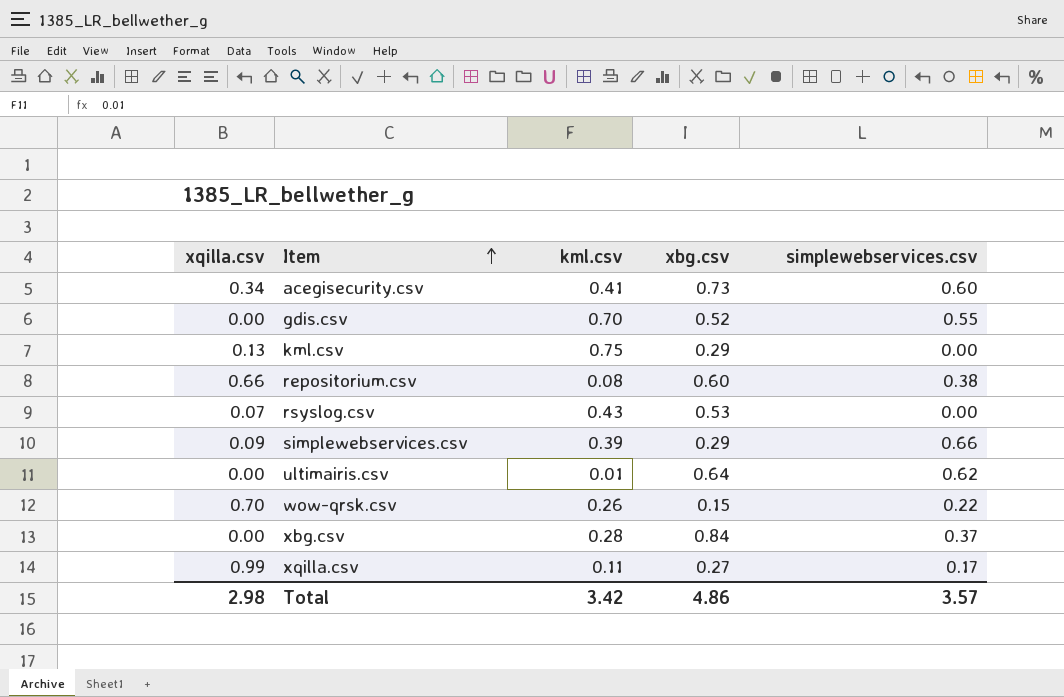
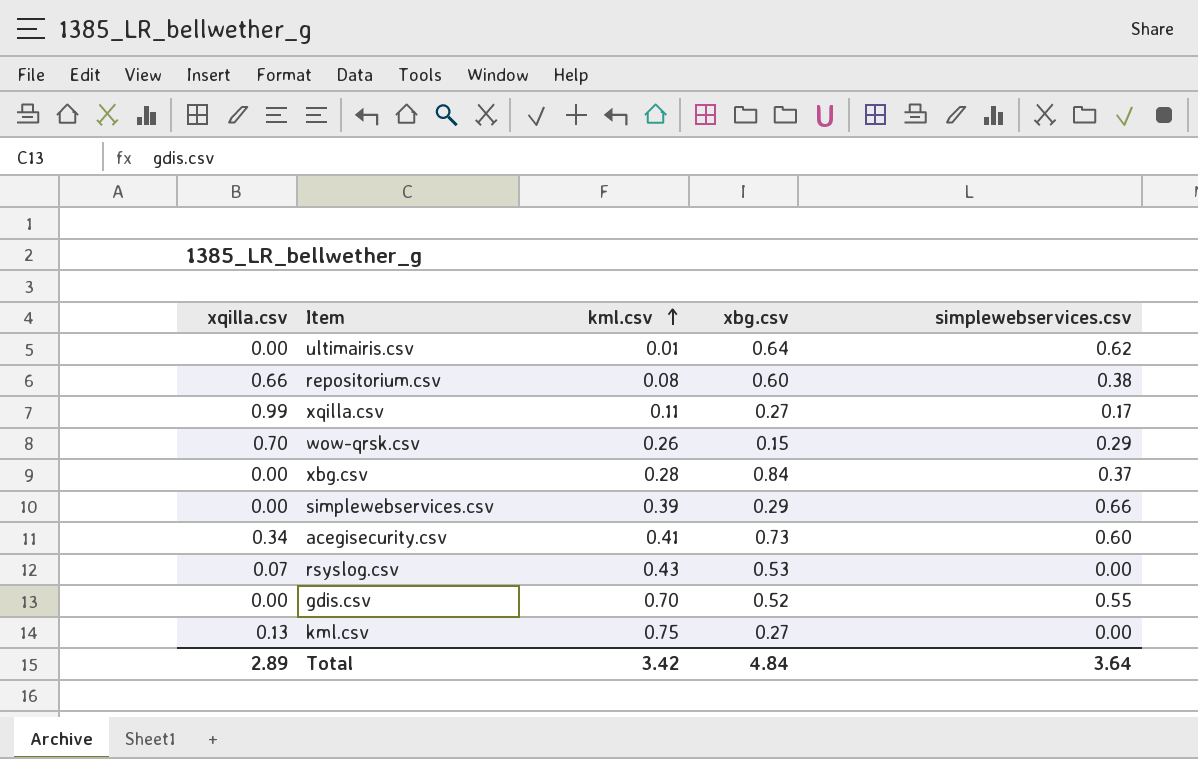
row order: Item ascending -> kml.csv ascending
wow-qrsk.csv | simplewebservices.csv: 0.22 -> 0.29
simplewebservices.csv | xqilla.csv: 0.09 -> 0.00
kml.csv | xbg.csv: 0.29 -> 0.27
Total | xqilla.csv: 2.98 -> 2.89
Total | xbg.csv: 4.86 -> 4.84
Total | simplewebservices.csv: 3.57 -> 3.64

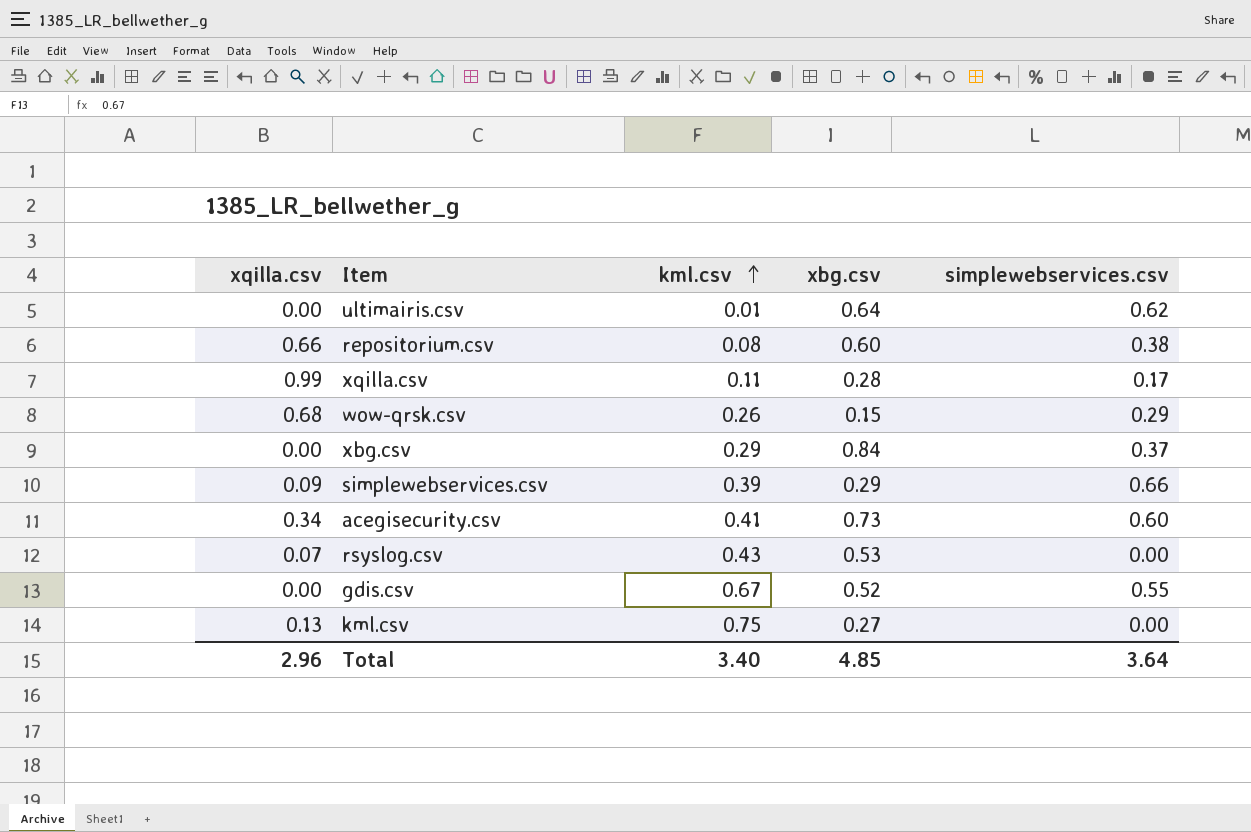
xqilla.csv | xbg.csv: 0.27 -> 0.28
wow-qrsk.csv | xqilla.csv: 0.70 -> 0.68
xbg.csv | kml.csv: 0.28 -> 0.29
simplewebservices.csv | xqilla.csv: 0.00 -> 0.09
gdis.csv | kml.csv: 0.70 -> 0.67
Total | xqilla.csv: 2.89 -> 2.96
Total | kml.csv: 3.42 -> 3.40
Total | xbg.csv: 4.84 -> 4.85

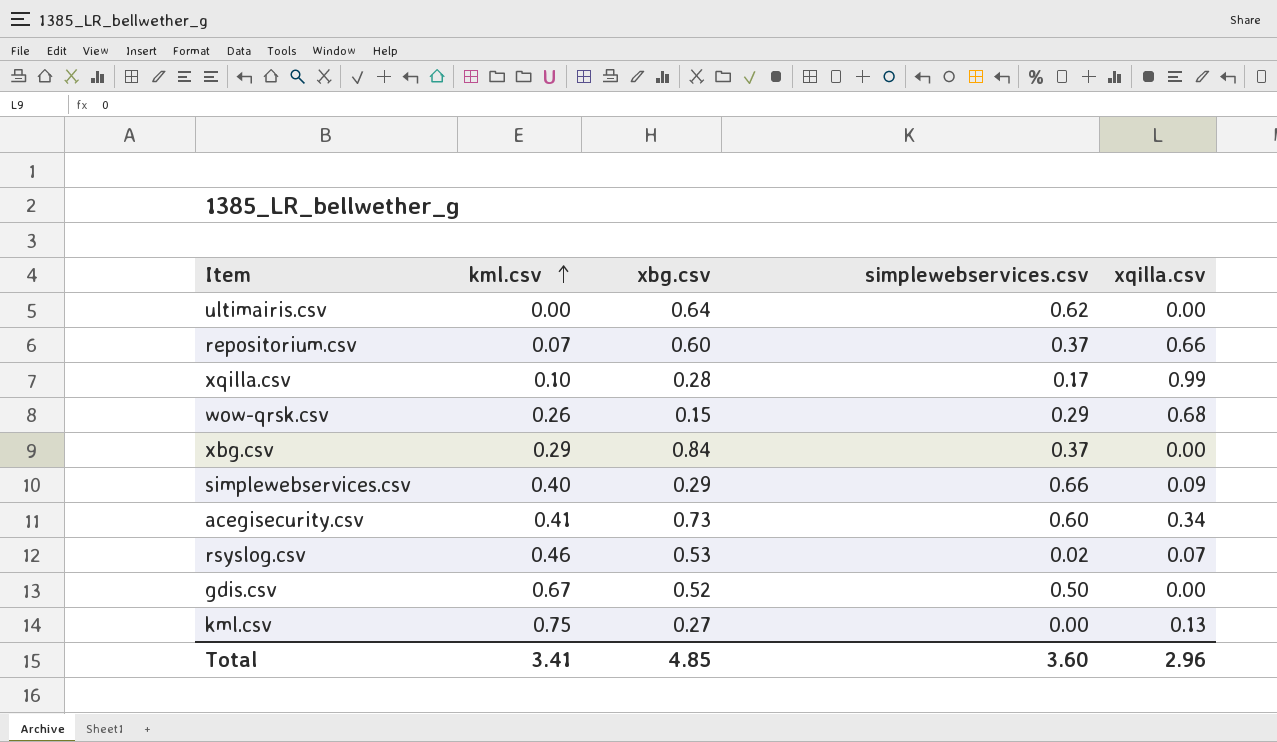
column xqilla.csv | position: 1 -> 5
ultimairis.csv | kml.csv: 0.01 -> 0.00
repositorium.csv | kml.csv: 0.08 -> 0.07
repositorium.csv | simplewebservices.csv: 0.38 -> 0.37
xqilla.csv | kml.csv: 0.11 -> 0.10
simplewebservices.csv | kml.csv: 0.39 -> 0.40
rsyslog.csv | kml.csv: 0.43 -> 0.46
rsyslog.csv | simplewebservices.csv: 0.00 -> 0.02
gdis.csv | simplewebservices.csv: 0.55 -> 0.50
Total | kml.csv: 3.40 -> 3.41
Total | simplewebservices.csv: 3.64 -> 3.60

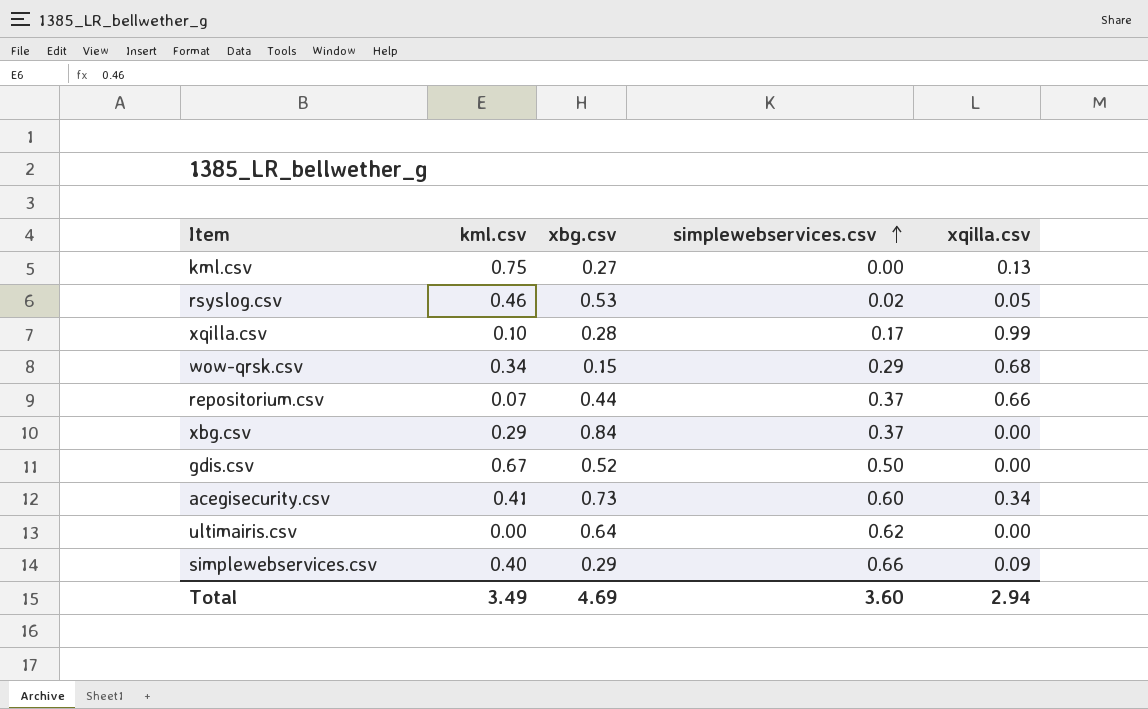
row order: kml.csv ascending -> simplewebservices.csv ascending
rsyslog.csv | xqilla.csv: 0.07 -> 0.05
wow-qrsk.csv | kml.csv: 0.26 -> 0.34
repositorium.csv | xbg.csv: 0.60 -> 0.44
Total | kml.csv: 3.41 -> 3.49
Total | xbg.csv: 4.85 -> 4.69
Total | xqilla.csv: 2.96 -> 2.94

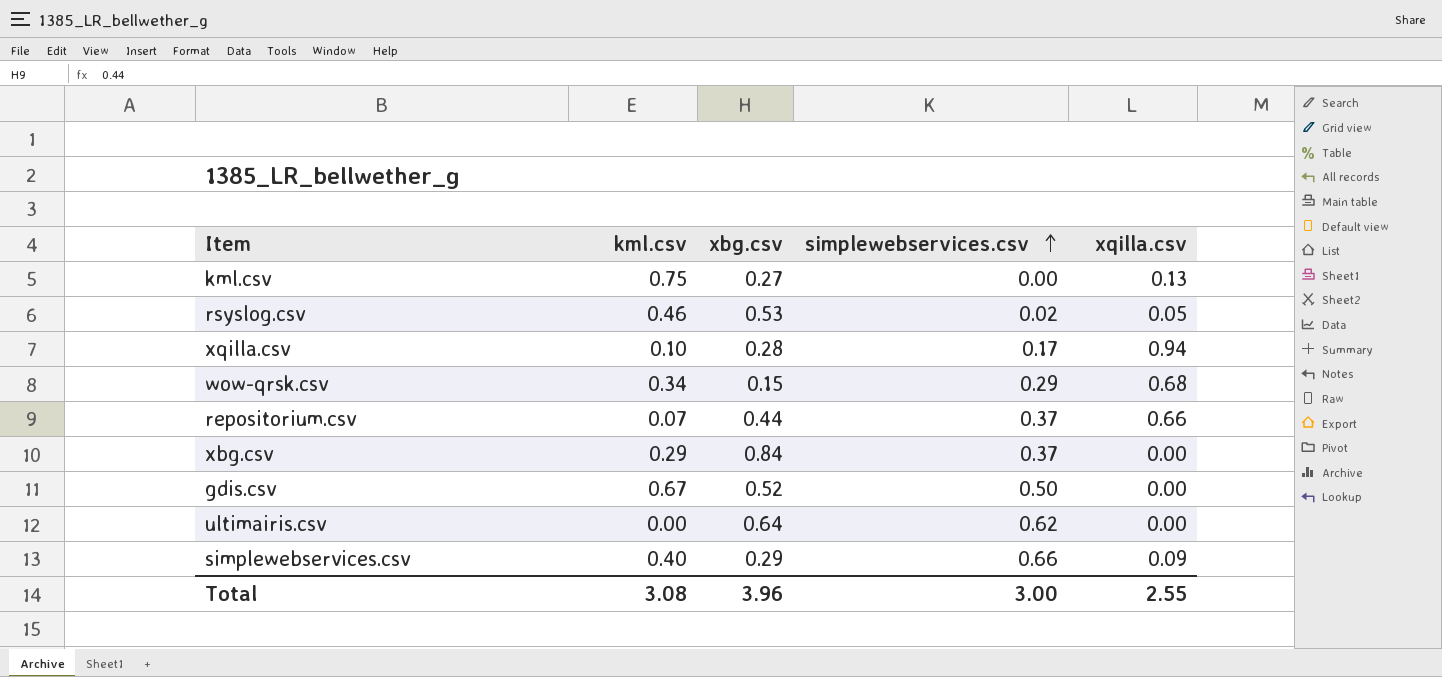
row acegisecurity.csv: 0.41 | 0.73 | 0.60 | 0.34 -> none
xqilla.csv | xqilla.csv: 0.99 -> 0.94
Total | kml.csv: 3.49 -> 3.08
Total | xbg.csv: 4.69 -> 3.96
Total | simplewebservices.csv: 3.60 -> 3.00
Total | xqilla.csv: 2.94 -> 2.55

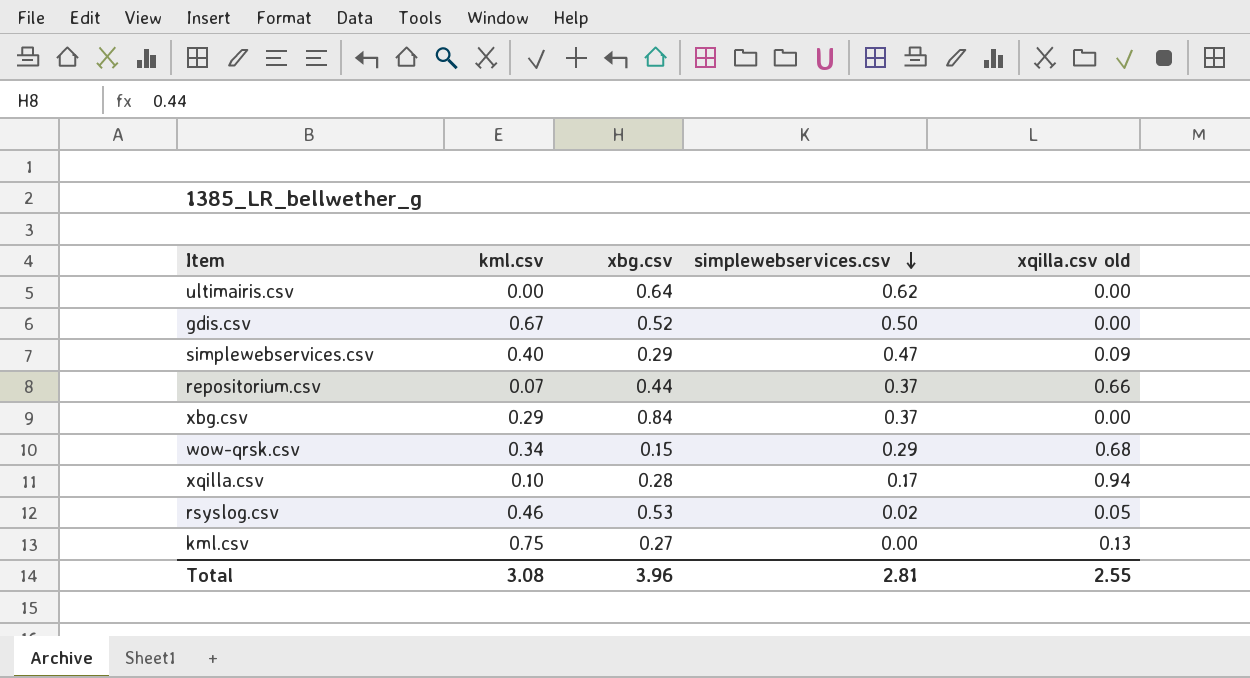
row order: simplewebservices.csv ascending -> simplewebservices.csv descending
column name: xqilla.csv -> xqilla.csv old
simplewebservices.csv | simplewebservices.csv: 0.66 -> 0.47
Total | simplewebservices.csv: 3.00 -> 2.81

